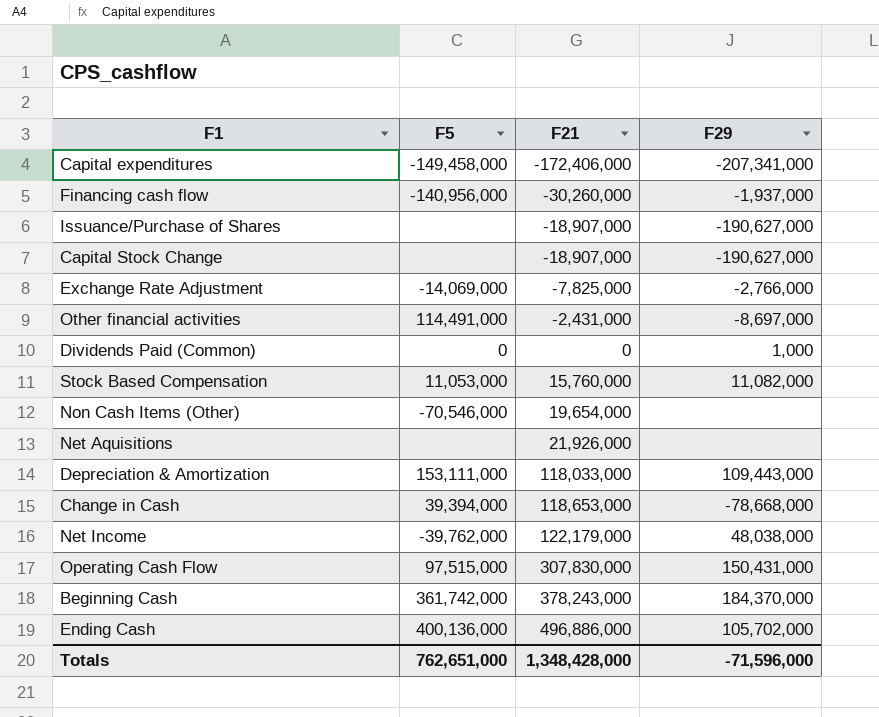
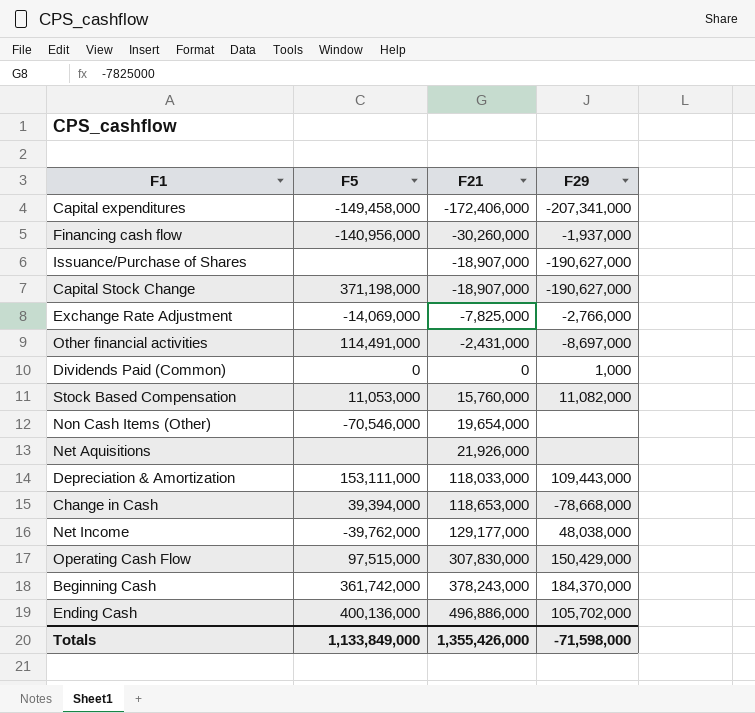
Capital Stock Change | F5: none -> 371,198,000
Net Income | F21: 122,179,000 -> 129,177,000
Operating Cash Flow | F29: 150,431,000 -> 150,429,000
Totals | F5: 762,651,000 -> 1,133,849,000
Totals | F21: 1,348,428,000 -> 1,355,426,000
Totals | F29: -71,596,000 -> -71,598,000

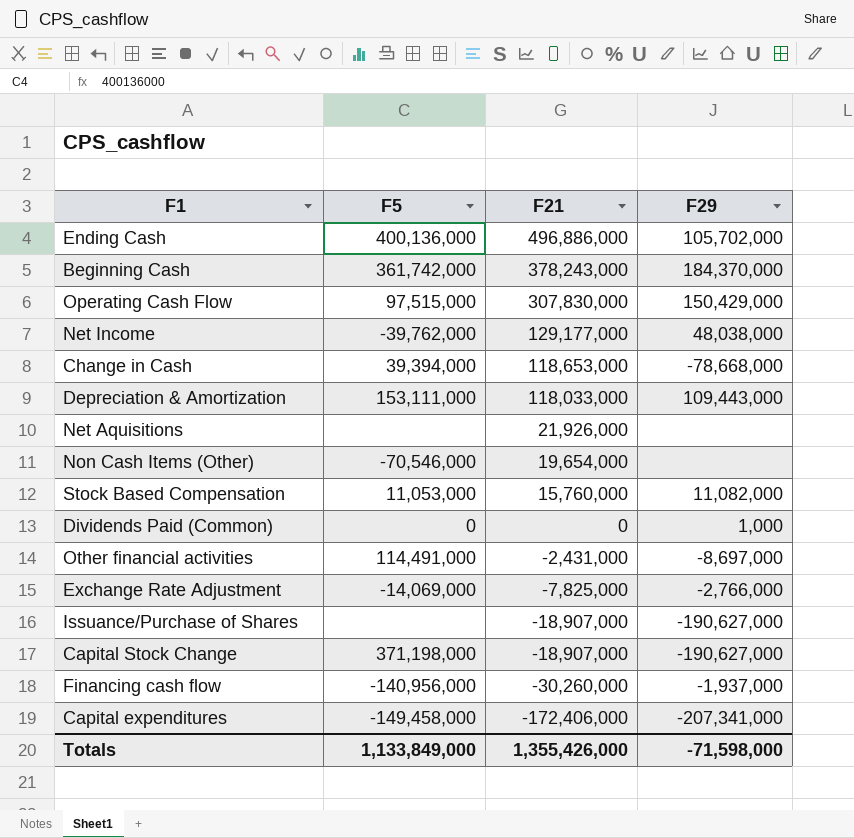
row order: F21 ascending -> F21 descending

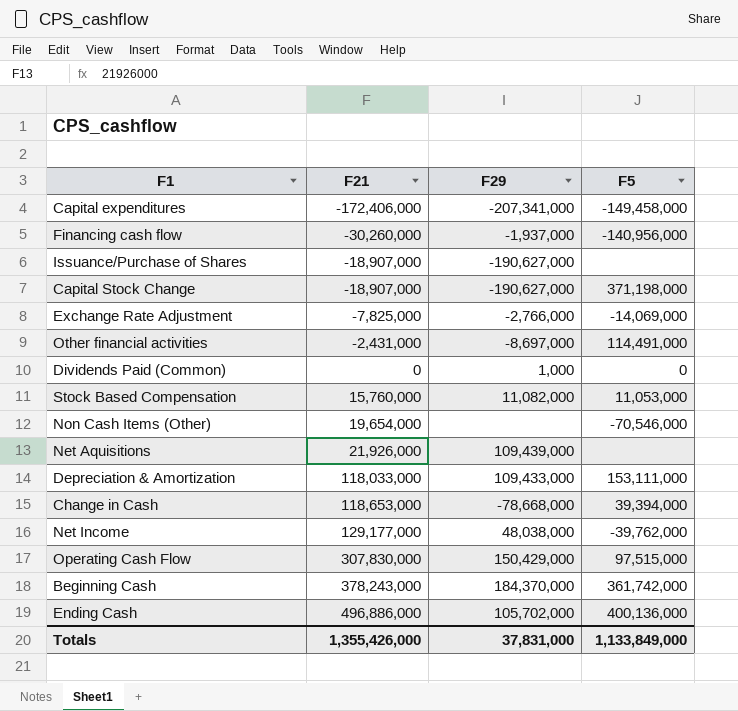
row order: F21 descending -> F21 ascending
column F5 | position: 2 -> 4
Net Aquisitions | F29: none -> 109,439,000
Depreciation & Amortization | F29: 109,443,000 -> 109,433,000
Totals | F29: -71,598,000 -> 37,831,000

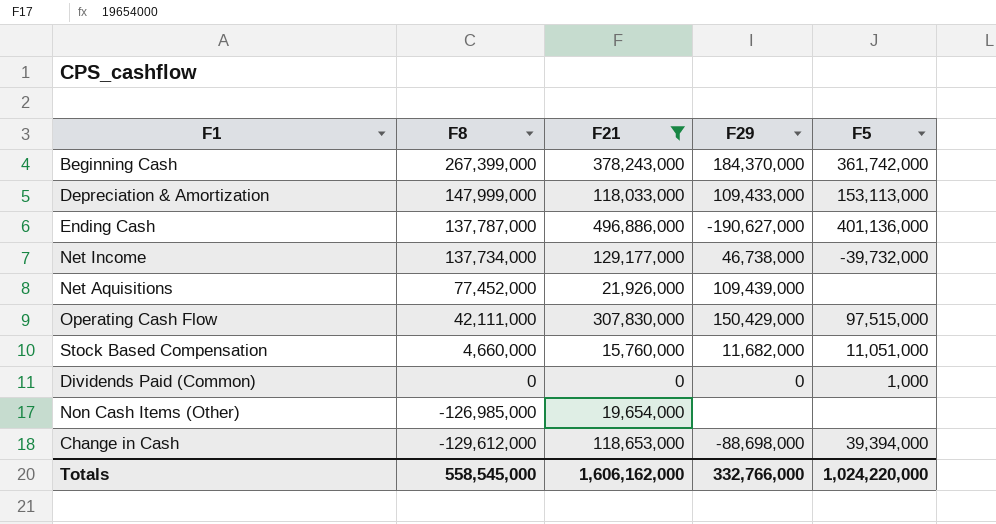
filter: none -> F21 >= 0
row order: F21 ascending -> F8 descending
column F8 | position: none -> 2
Depreciation & Amortization | F5: 153,111,000 -> 153,113,000
Ending Cash | F29: 105,702,000 -> -190,627,000
Ending Cash | F5: 400,136,000 -> 401,136,000
Net Income | F29: 48,038,000 -> 46,738,000
Net Income | F5: -39,762,000 -> -39,732,000
Stock Based Compensation | F29: 11,082,000 -> 11,682,000
Stock Based Compensation | F5: 11,053,000 -> 11,051,000
Dividends Paid (Common) | F29: 1,000 -> 0
Dividends Paid (Common) | F5: 0 -> 1,000
Non Cash Items (Other) | F5: -70,546,000 -> none
Change in Cash | F29: -78,668,000 -> -88,698,000
Totals | F21: 1,355,426,000 -> 1,606,162,000
Totals | F29: 37,831,000 -> 332,766,000
Totals | F5: 1,133,849,000 -> 1,024,220,000

